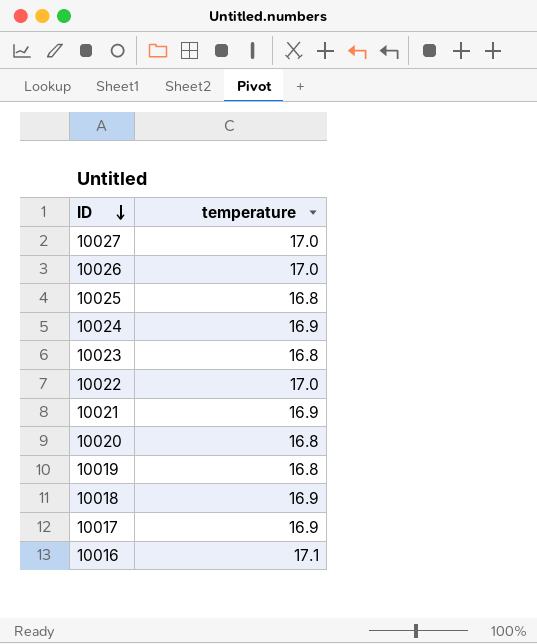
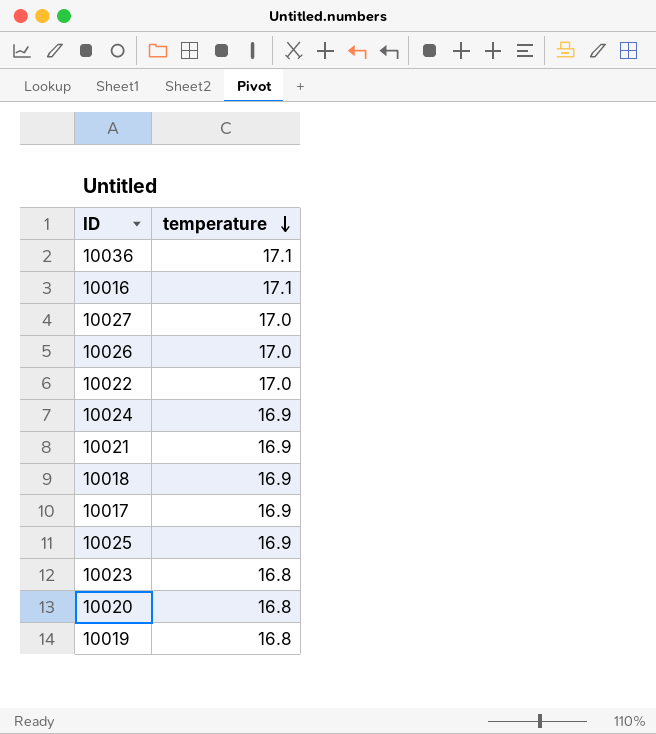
row order: ID descending -> temperature descending
row 10036: none -> 17.1
10025 | temperature: 16.8 -> 16.9

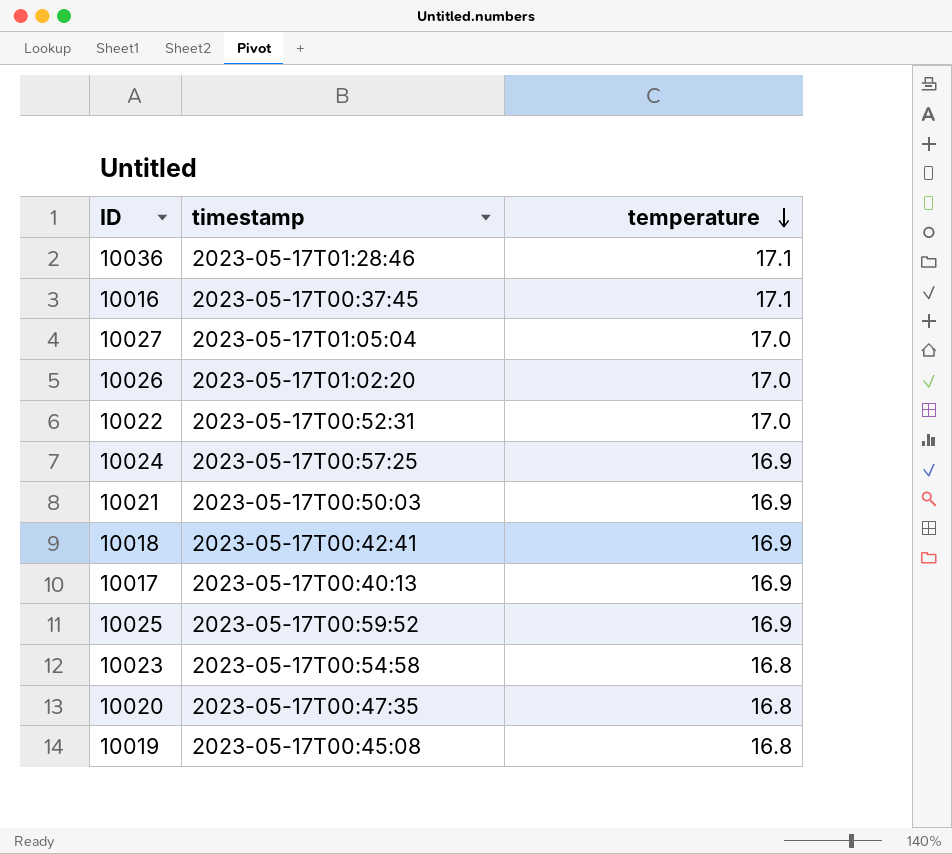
column timestamp | position: none -> 2

